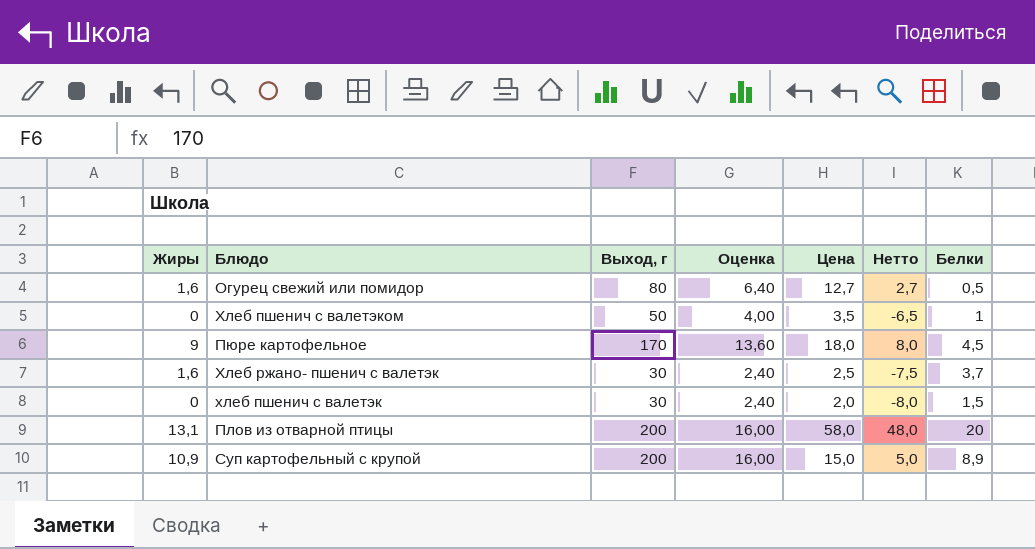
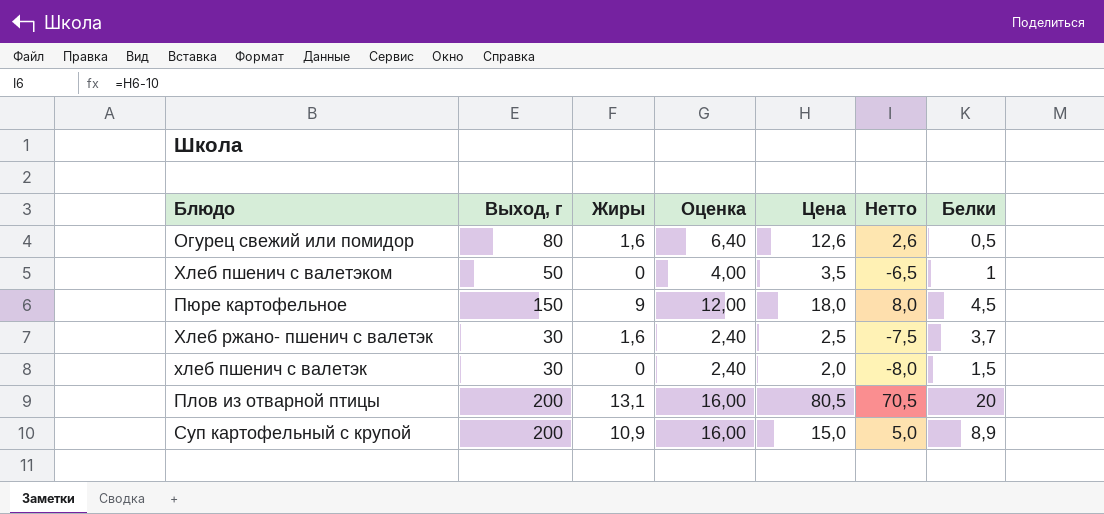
column Жиры | position: 1 -> 3
Огурец свежий или помидор | Цена: 12,7 -> 12,6
Огурец свежий или помидор | Нетто: 2,7 -> 2,6
Пюре картофельное | Выход, г: 170 -> 150
Пюре картофельное | Оценка: 13,60 -> 12,00
Плов из отварной птицы | Цена: 58,0 -> 80,5
Плов из отварной птицы | Нетто: 48,0 -> 70,5

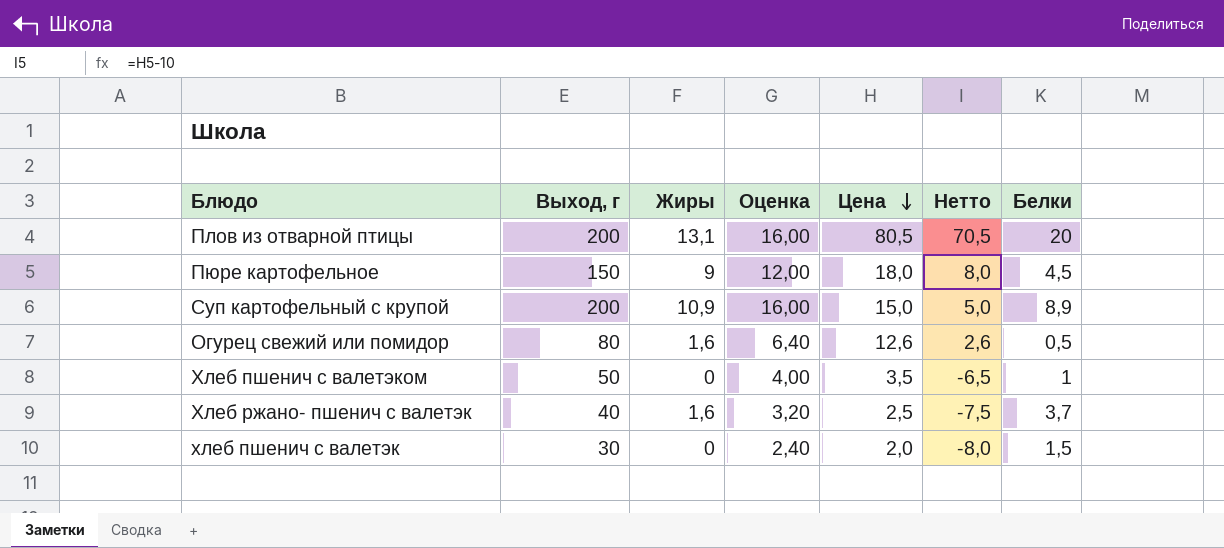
row order: none -> Цена descending
Хлеб ржано- пшенич с валетэк | Выход, г: 30 -> 40
Хлеб ржано- пшенич с валетэк | Оценка: 2,40 -> 3,20

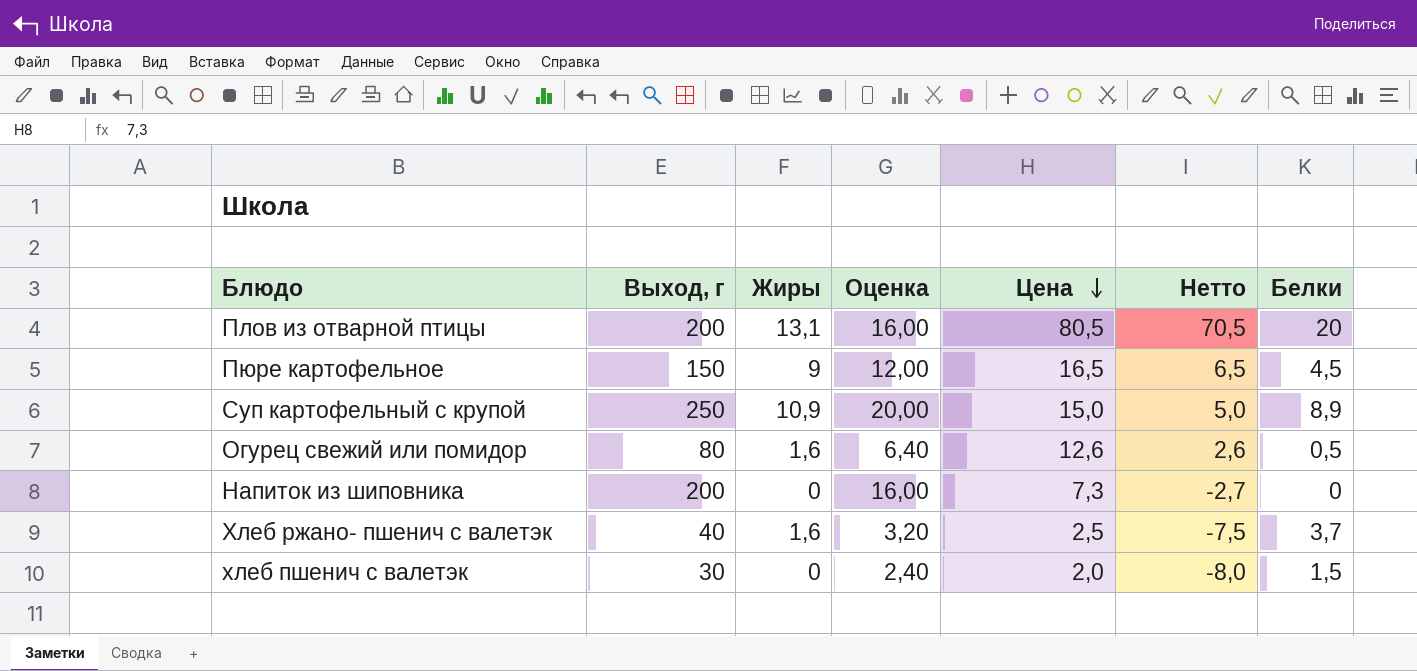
row Хлеб пшенич с валетэком: 50 | 0 | 4,00 | 3,5 | -6,5 | 1 -> none
Пюре картофельное | Цена: 18,0 -> 16,5
Пюре картофельное | Нетто: 8,0 -> 6,5
Суп картофельный с крупой | Выход, г: 200 -> 250
Суп картофельный с крупой | Оценка: 16,00 -> 20,00
row Напиток из шиповника: none -> 200 | 0 | 16,00 | 7,3 | -2,7 | 0

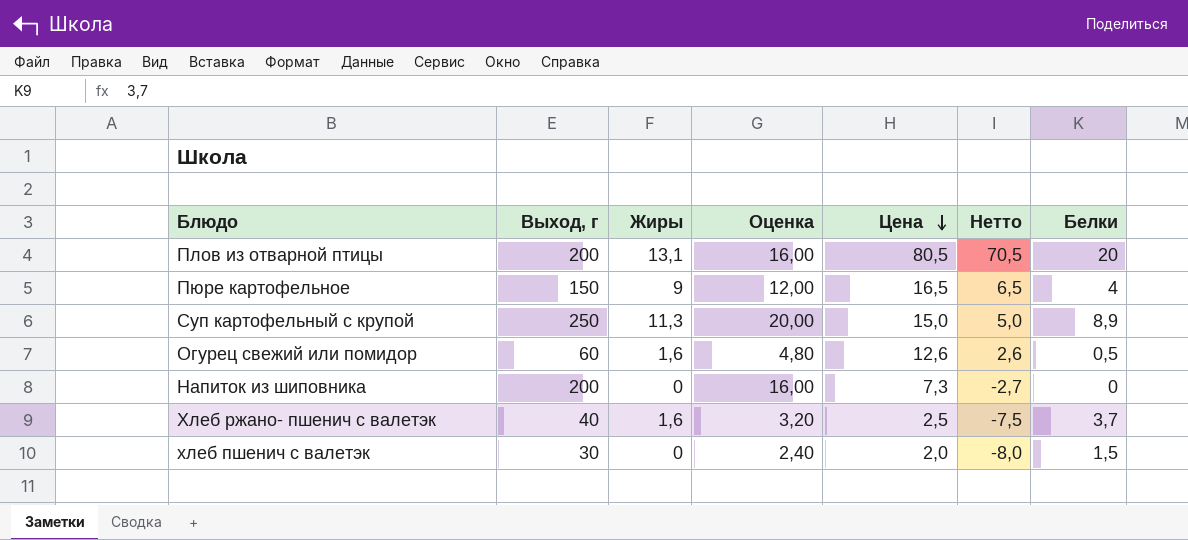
Пюре картофельное | Белки: 4,5 -> 4
Суп картофельный с крупой | Жиры: 10,9 -> 11,3
Огурец свежий или помидор | Выход, г: 80 -> 60
Огурец свежий или помидор | Оценка: 6,40 -> 4,80

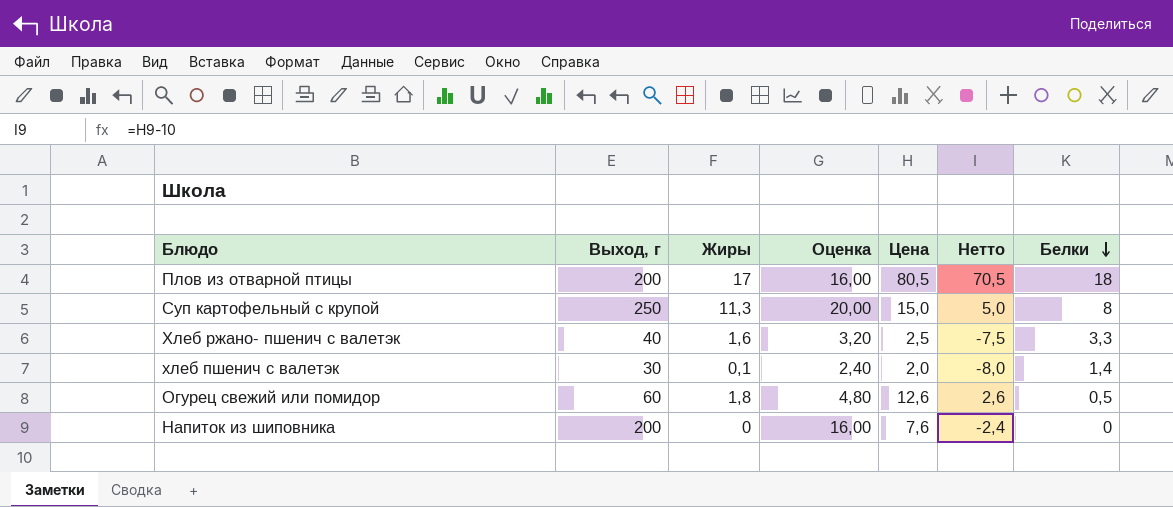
row order: Цена descending -> Белки descending
row Пюре картофельное: 150 | 9 | 12,00 | 16,5 | 6,5 | 4 -> none
Плов из отварной птицы | Жиры: 13,1 -> 17
Плов из отварной птицы | Белки: 20 -> 18
Суп картофельный с крупой | Белки: 8,9 -> 8
Хлеб ржано- пшенич с валетэк | Белки: 3,7 -> 3,3
хлеб пшенич с валетэк | Жиры: 0 -> 0,1
хлеб пшенич с валетэк | Белки: 1,5 -> 1,4
Огурец свежий или помидор | Жиры: 1,6 -> 1,8
Напиток из шиповника | Цена: 7,3 -> 7,6
Напиток из шиповника | Нетто: -2,7 -> -2,4

